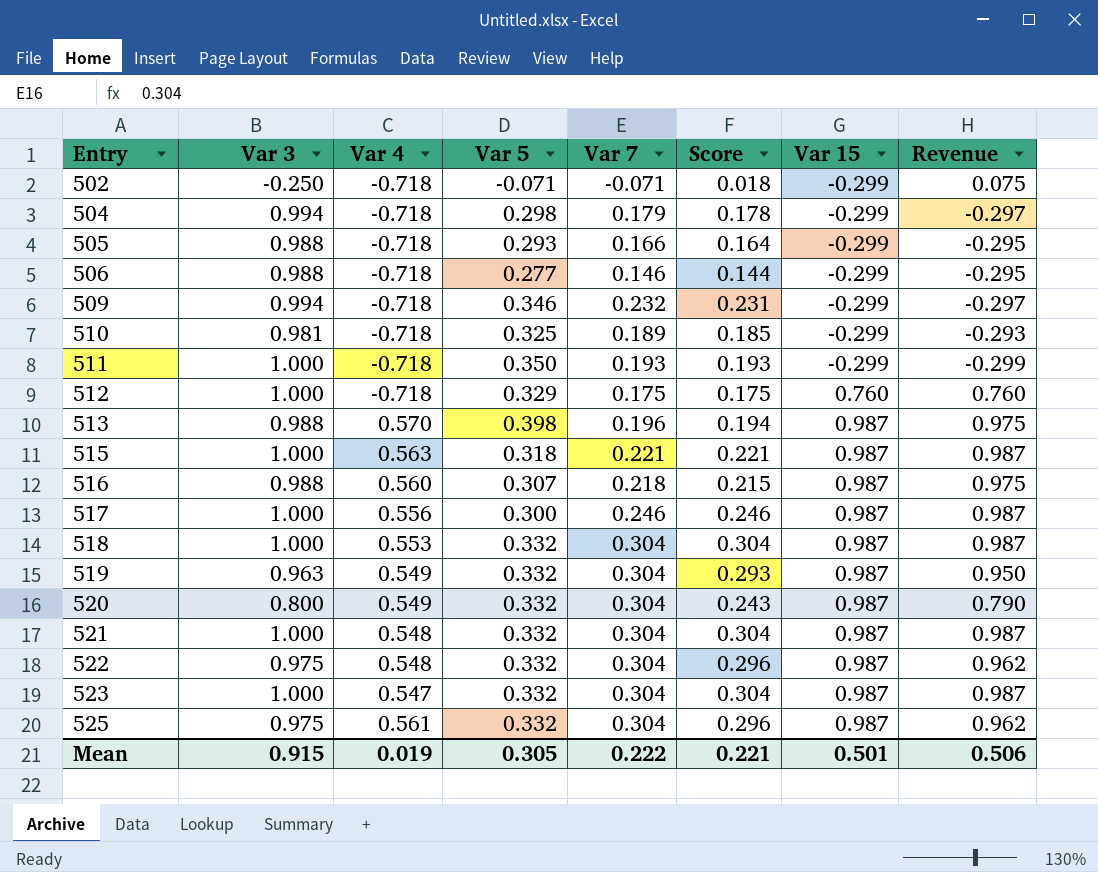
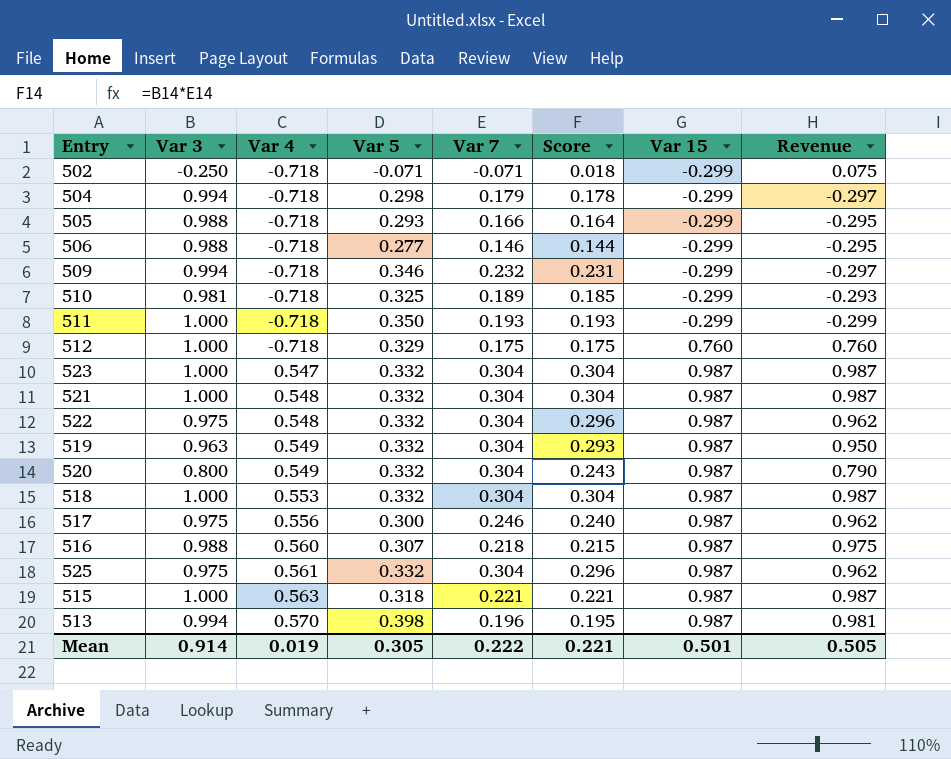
row order: Entry ascending -> Var 4 ascending
517 | Var 3: 1.000 -> 0.975
517 | Score: 0.246 -> 0.240
517 | Revenue: 0.987 -> 0.962
513 | Var 3: 0.988 -> 0.994
513 | Score: 0.194 -> 0.195
513 | Revenue: 0.975 -> 0.981
Mean | Var 3: 0.915 -> 0.914
Mean | Revenue: 0.506 -> 0.505

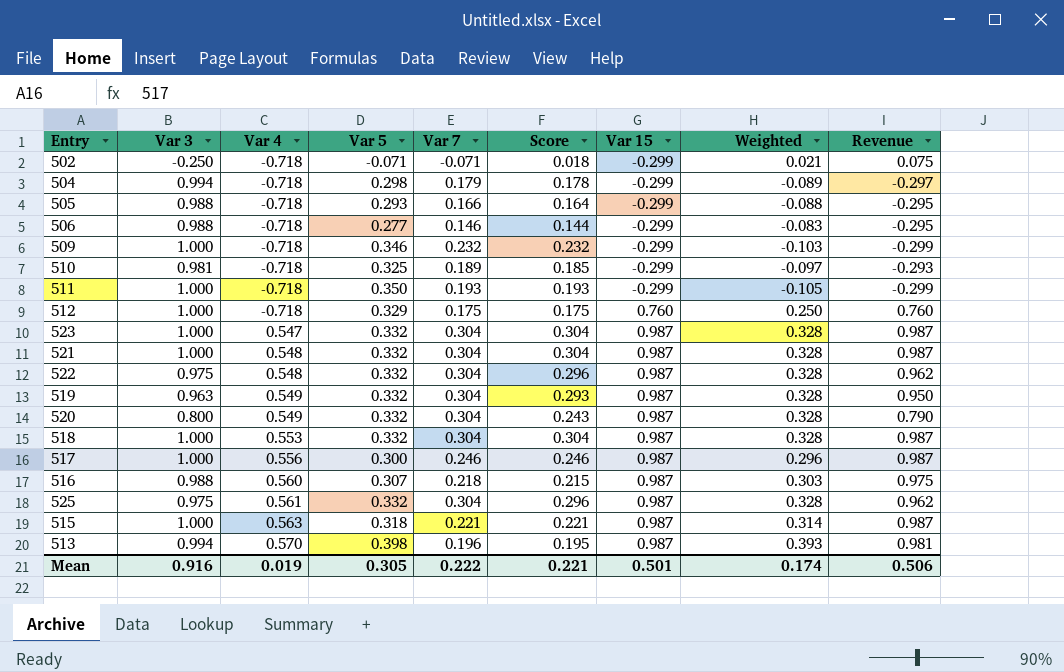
column Weighted | formula: none -> [Var 5] * [Var 15]
509 | Var 3: 0.994 -> 1.000
509 | Score: 0.231 -> 0.232
509 | Revenue: -0.297 -> -0.299
517 | Var 3: 0.975 -> 1.000
517 | Score: 0.240 -> 0.246
517 | Revenue: 0.962 -> 0.987
Mean | Var 3: 0.914 -> 0.916
Mean | Revenue: 0.505 -> 0.506

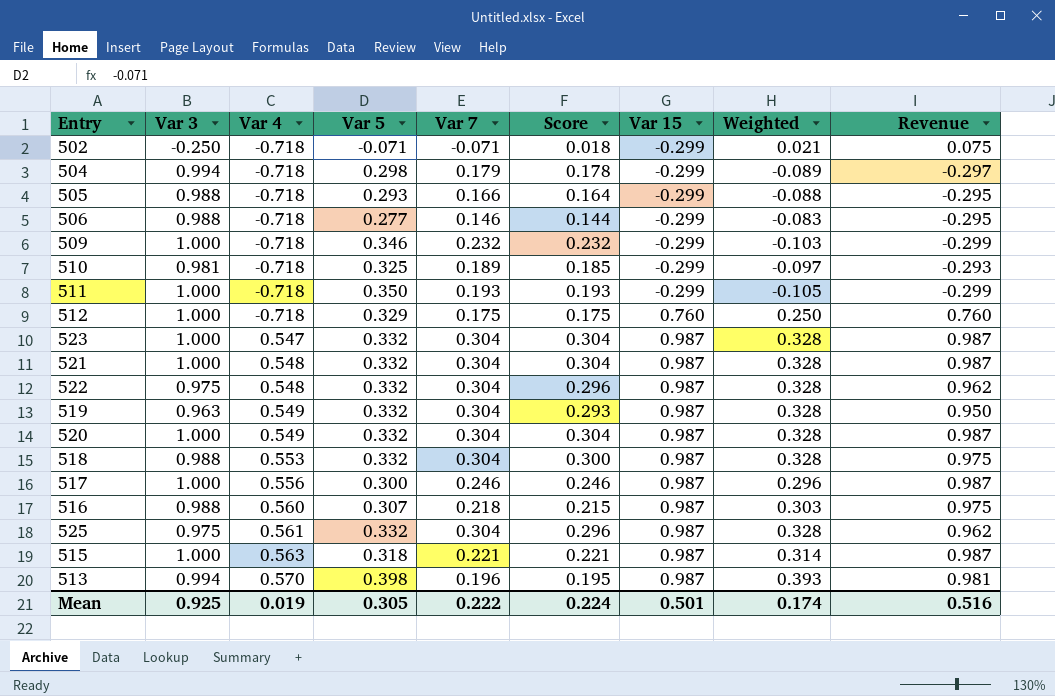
520 | Var 3: 0.800 -> 1.000
520 | Score: 0.243 -> 0.304
520 | Revenue: 0.790 -> 0.987
518 | Var 3: 1.000 -> 0.988
518 | Score: 0.304 -> 0.300
518 | Revenue: 0.987 -> 0.975
Mean | Var 3: 0.916 -> 0.925
Mean | Score: 0.221 -> 0.224
Mean | Revenue: 0.506 -> 0.516

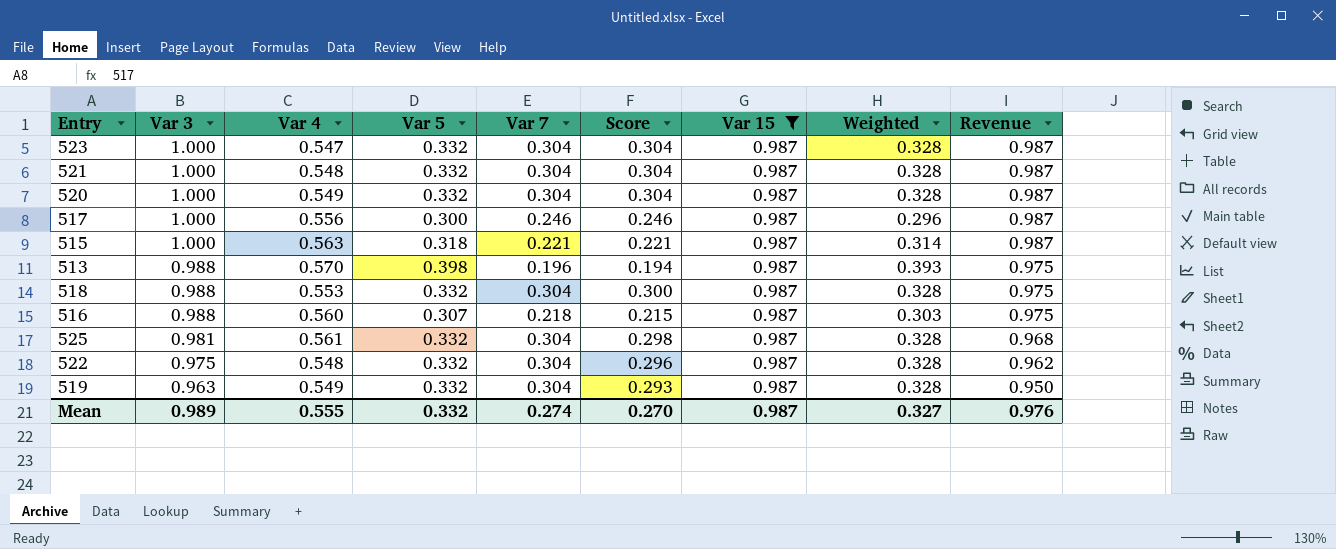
filter: none -> Var 15 = 0.987
row order: Var 4 ascending -> Var 3 descending
513 | Var 3: 0.994 -> 0.988
513 | Score: 0.195 -> 0.194
513 | Revenue: 0.981 -> 0.975
525 | Var 3: 0.975 -> 0.981
525 | Score: 0.296 -> 0.298
525 | Revenue: 0.962 -> 0.968
Mean | Var 3: 0.925 -> 0.989
Mean | Var 4: 0.019 -> 0.555
Mean | Var 5: 0.305 -> 0.332
Mean | Var 7: 0.222 -> 0.274
Mean | Score: 0.224 -> 0.270
Mean | Var 15: 0.501 -> 0.987
Mean | Weighted: 0.174 -> 0.327
Mean | Revenue: 0.516 -> 0.976

